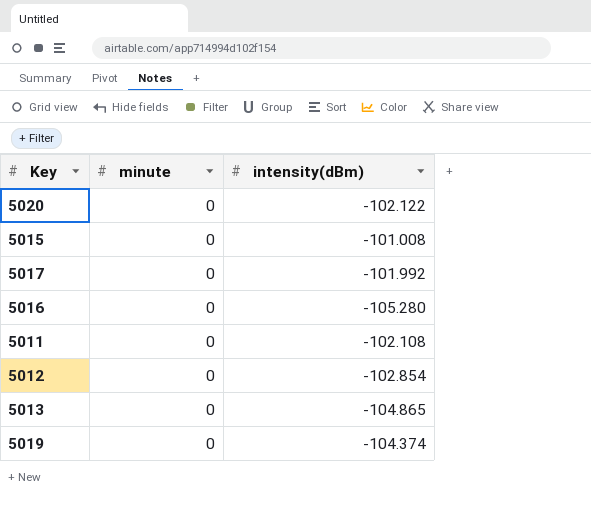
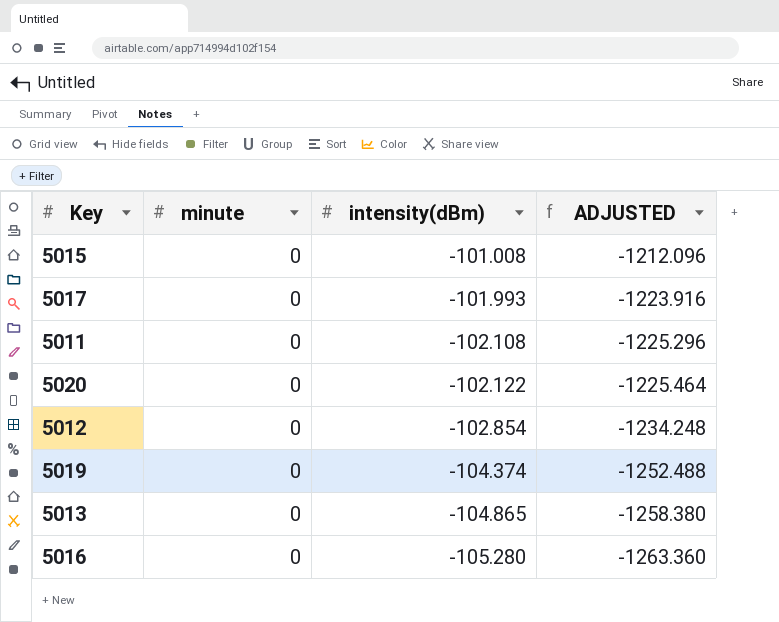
row order: none -> intensity(dBm) descending
column ADJUSTED | formula: none -> [intensity(dBm)] * 12
5017 | intensity(dBm): -101.992 -> -101.993

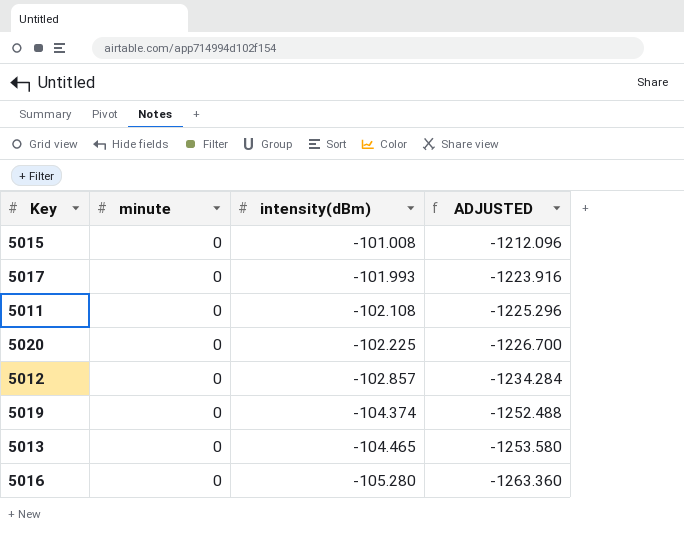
5020 | intensity(dBm): -102.122 -> -102.225
5020 | ADJUSTED: -1225.464 -> -1226.700
5012 | intensity(dBm): -102.854 -> -102.857
5012 | ADJUSTED: -1234.248 -> -1234.284
5013 | intensity(dBm): -104.865 -> -104.465
5013 | ADJUSTED: -1258.380 -> -1253.580

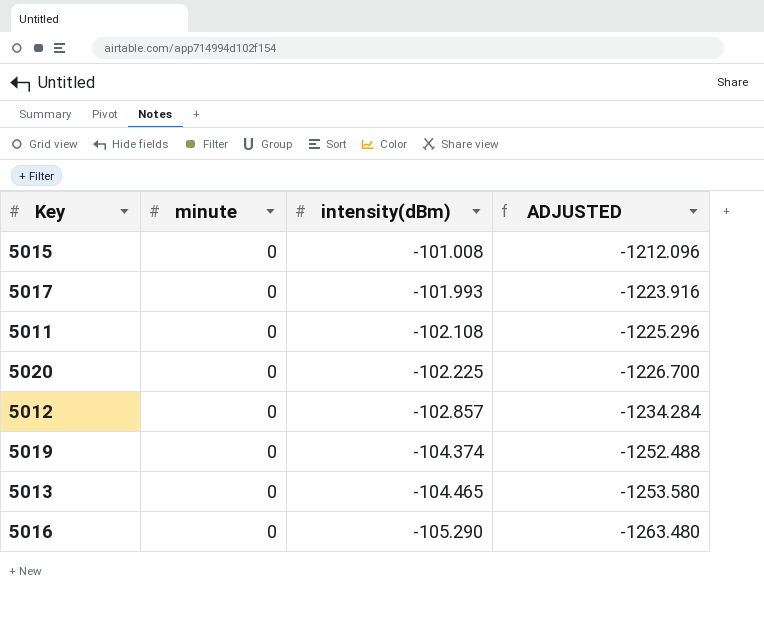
5016 | intensity(dBm): -105.280 -> -105.290
5016 | ADJUSTED: -1263.360 -> -1263.480

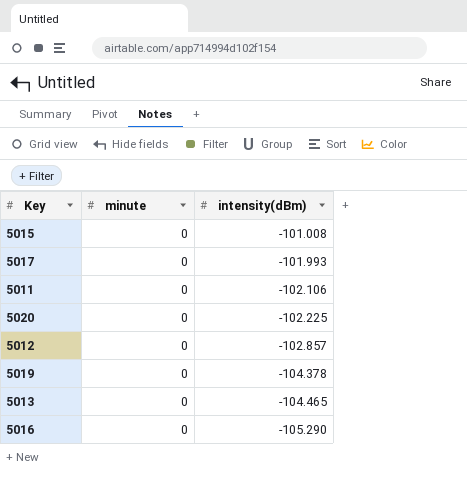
column ADJUSTED | formula: [intensity(dBm)] * 12 -> none
5011 | intensity(dBm): -102.108 -> -102.106
5019 | intensity(dBm): -104.374 -> -104.378

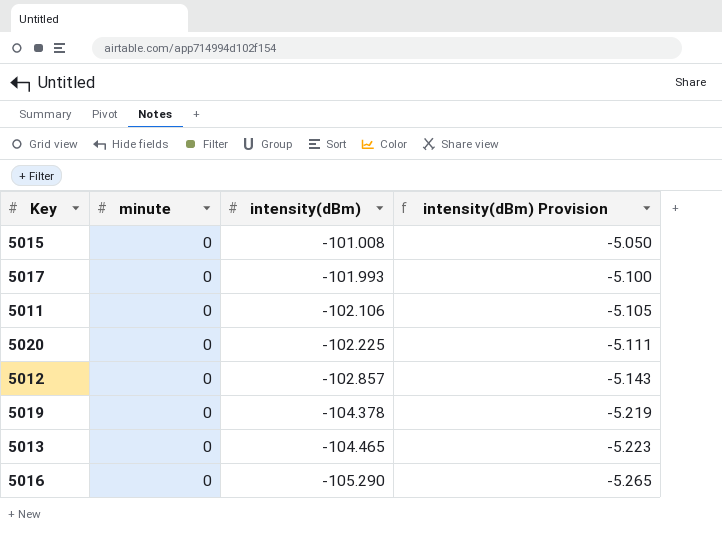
column intensity(dBm) Provision | formula: none -> [intensity(dBm)] * 0.05

